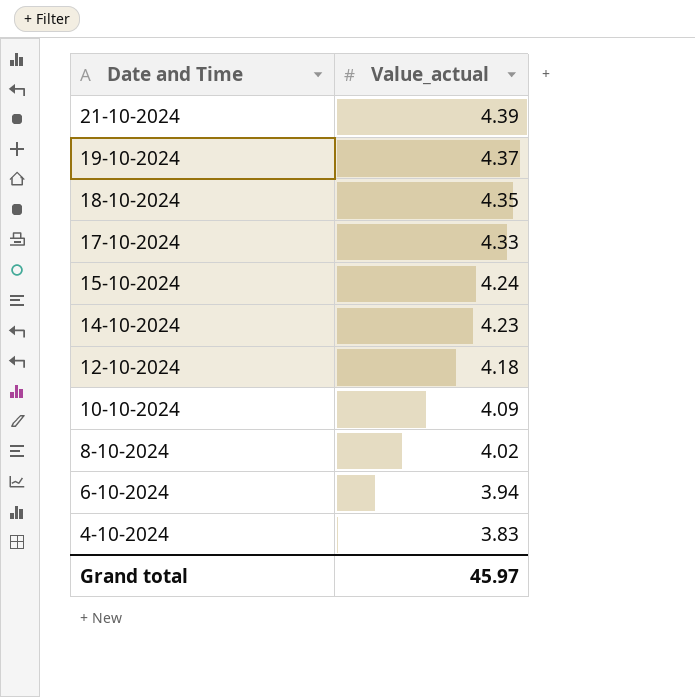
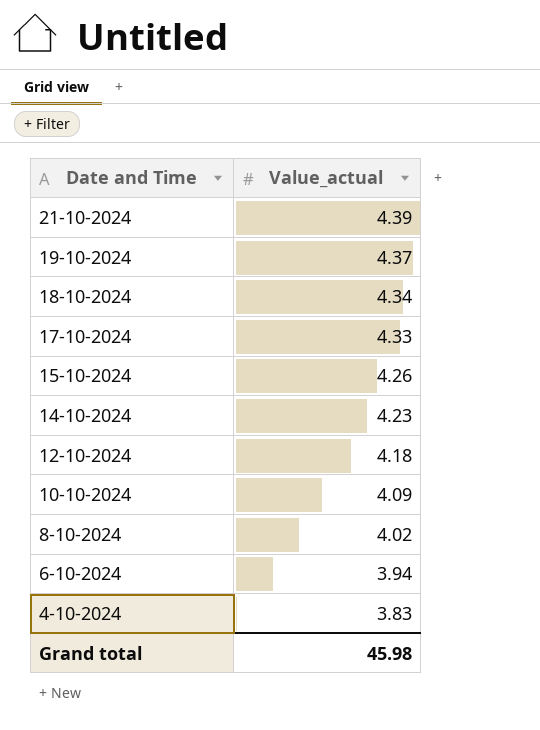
18-10-2024 | Value_actual: 4.35 -> 4.34
15-10-2024 | Value_actual: 4.24 -> 4.26
Grand total | Value_actual: 45.97 -> 45.98

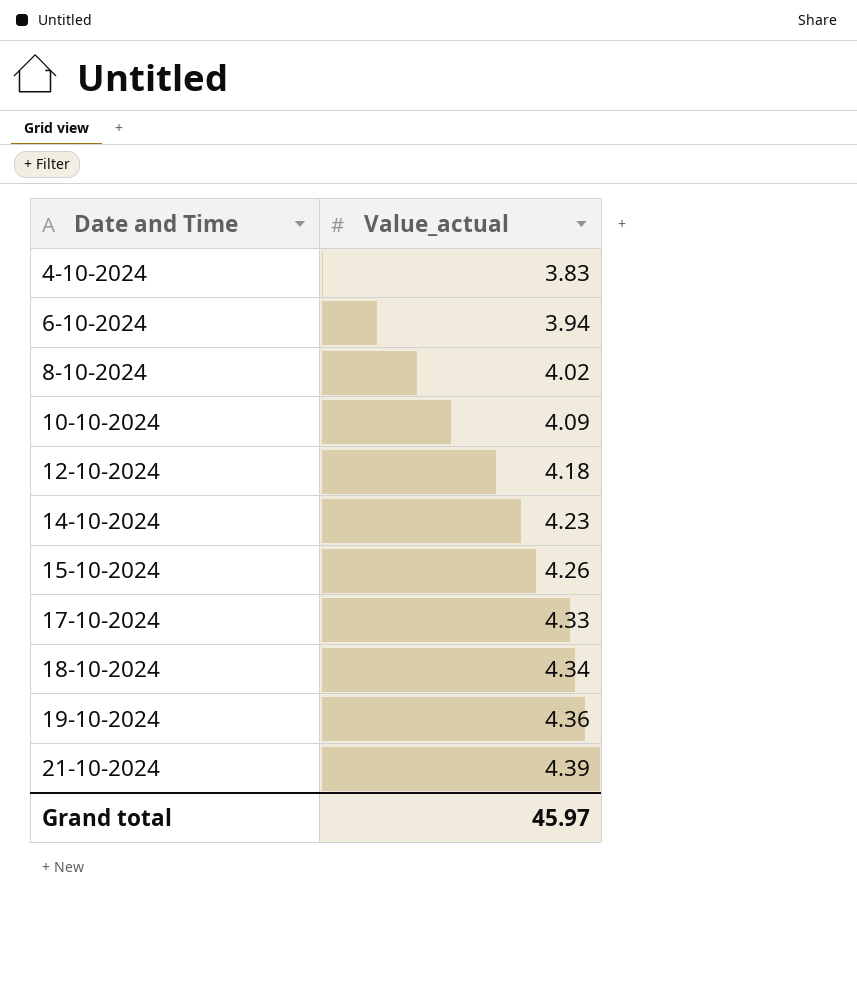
row order: Date and Time descending -> Date and Time ascending
19-10-2024 | Value_actual: 4.37 -> 4.36
Grand total | Value_actual: 45.98 -> 45.97

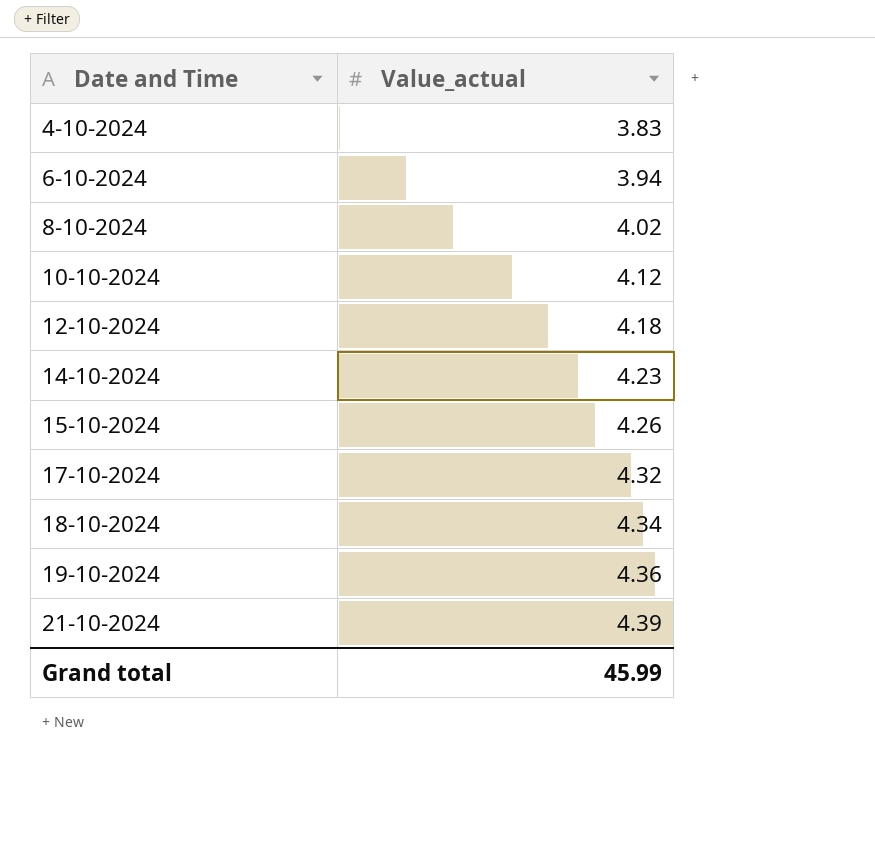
10-10-2024 | Value_actual: 4.09 -> 4.12
17-10-2024 | Value_actual: 4.33 -> 4.32
Grand total | Value_actual: 45.97 -> 45.99

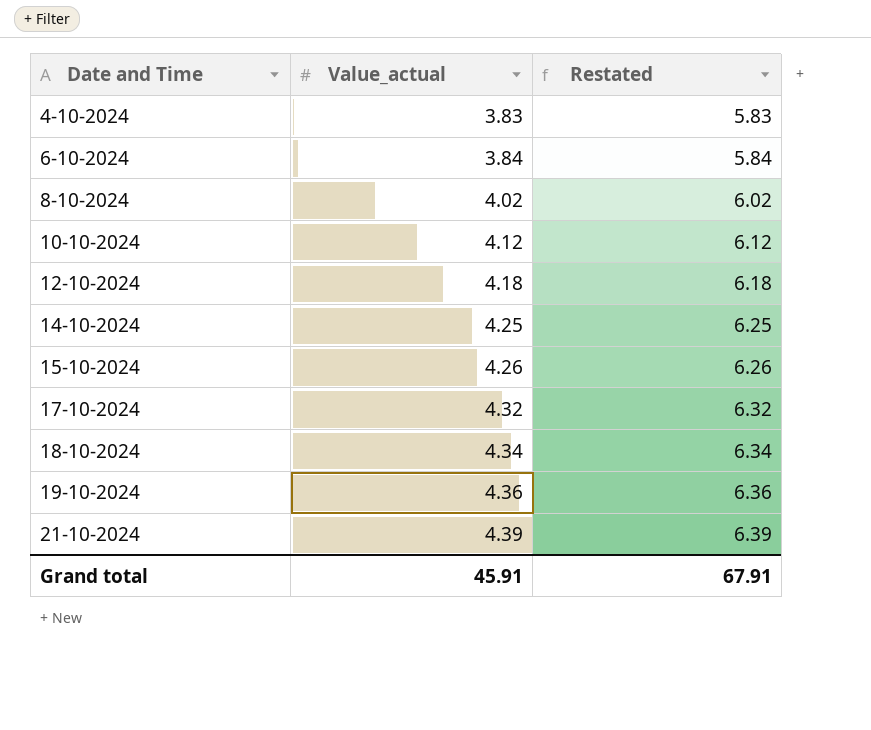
column Restated | formula: none -> [Value_actual] + 2
6-10-2024 | Value_actual: 3.94 -> 3.84
14-10-2024 | Value_actual: 4.23 -> 4.25
Grand total | Value_actual: 45.99 -> 45.91

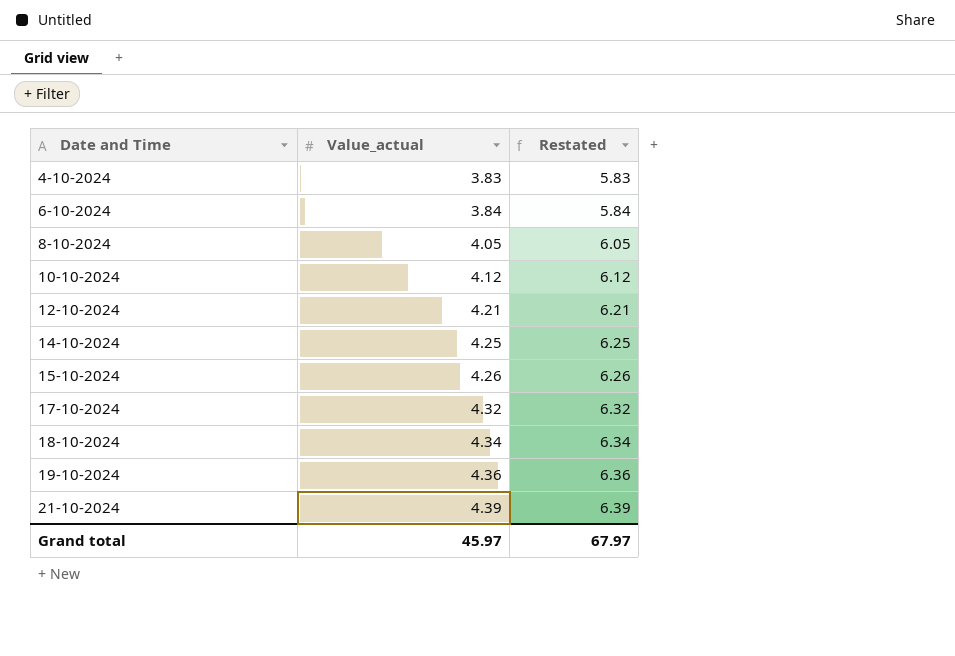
8-10-2024 | Value_actual: 4.02 -> 4.05
8-10-2024 | Restated: 6.02 -> 6.05
12-10-2024 | Value_actual: 4.18 -> 4.21
12-10-2024 | Restated: 6.18 -> 6.21
Grand total | Value_actual: 45.91 -> 45.97
Grand total | Restated: 67.91 -> 67.97

